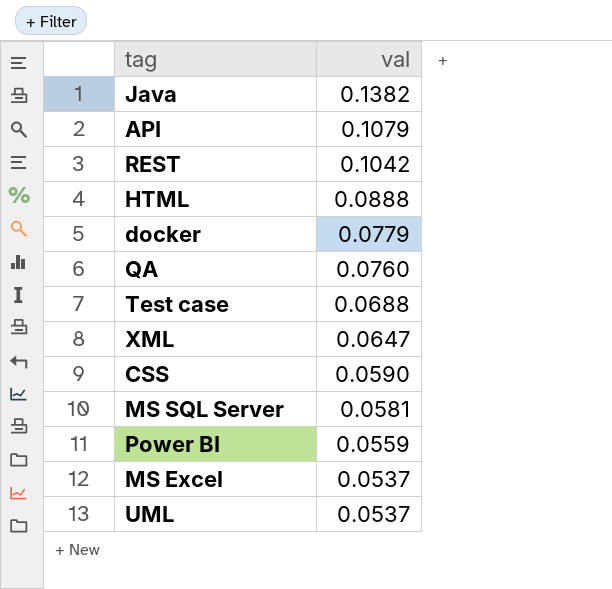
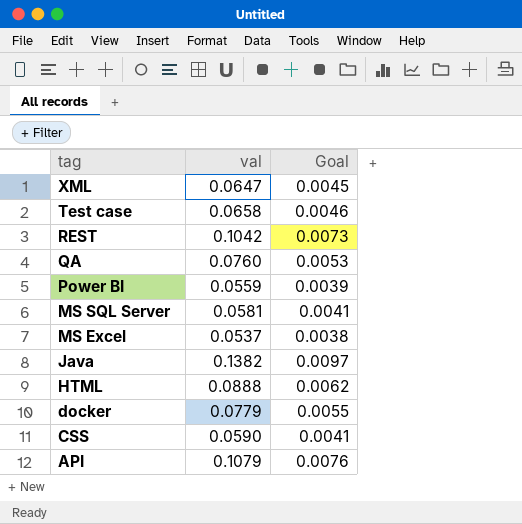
row order: val descending -> tag descending
column Goal | formula: none -> [val] * 0.07
row UML: 0.0537 -> none
Test case | val: 0.0688 -> 0.0658

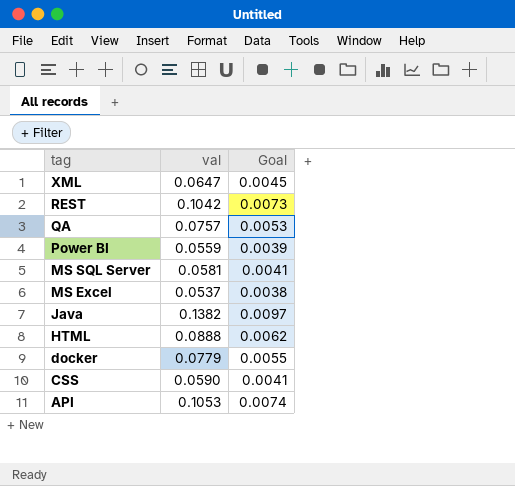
row Test case: 0.0658 | 0.0046 -> none
QA | val: 0.0760 -> 0.0757
API | val: 0.1079 -> 0.1053
API | Goal: 0.0076 -> 0.0074

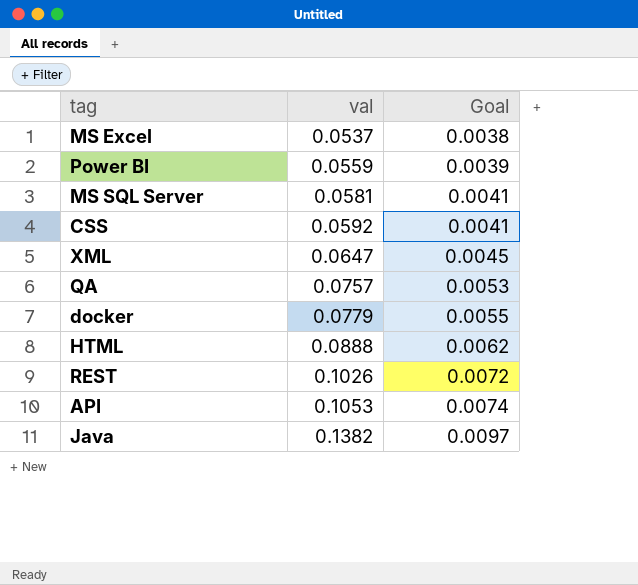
row order: tag descending -> val ascending
CSS | val: 0.0590 -> 0.0592
REST | val: 0.1042 -> 0.1026
REST | Goal: 0.0073 -> 0.0072

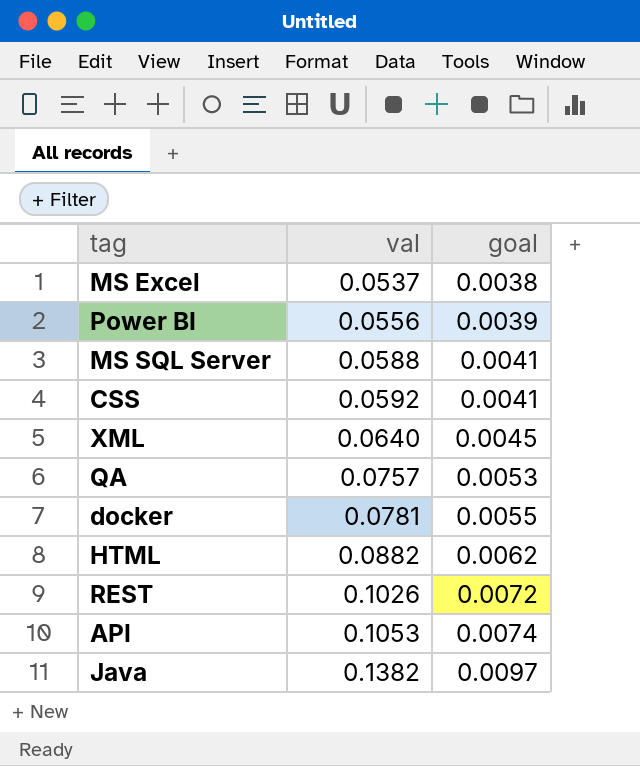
column name: Goal -> goal
Power BI | val: 0.0559 -> 0.0556
MS SQL Server | val: 0.0581 -> 0.0588
XML | val: 0.0647 -> 0.0640
docker | val: 0.0779 -> 0.0781
HTML | val: 0.0888 -> 0.0882

